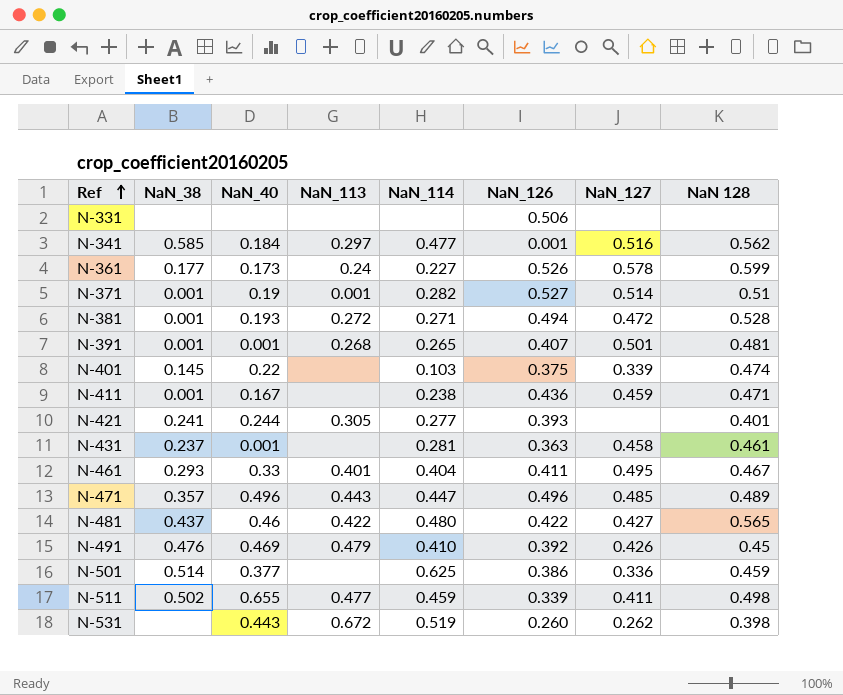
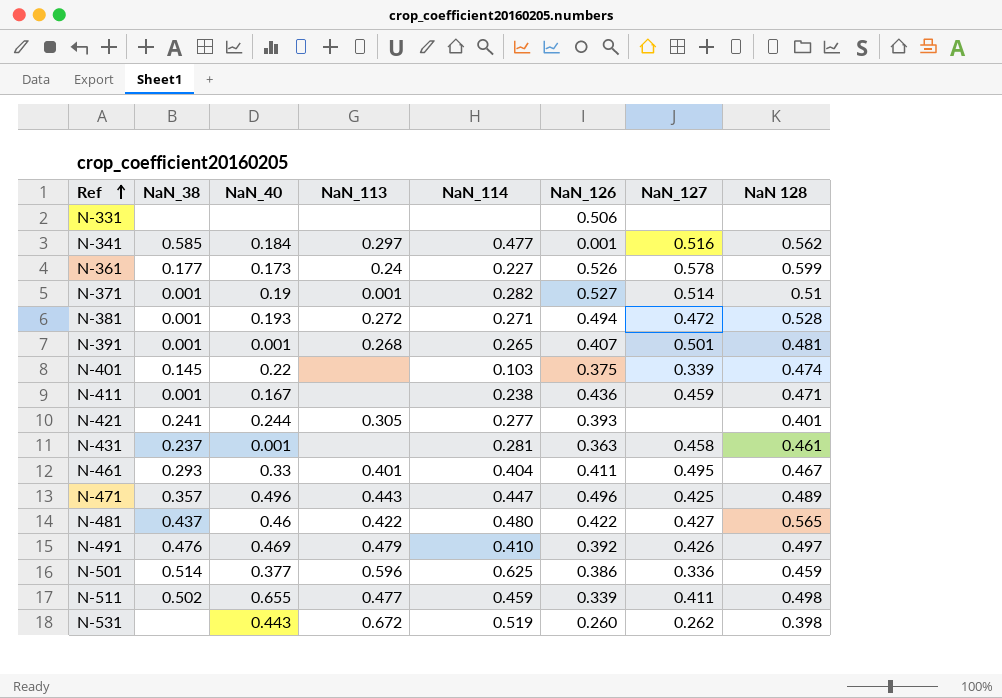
N-471 | NaN_127: 0.485 -> 0.425
N-491 | NaN 128: 0.45 -> 0.497
N-501 | NaN_113: none -> 0.596

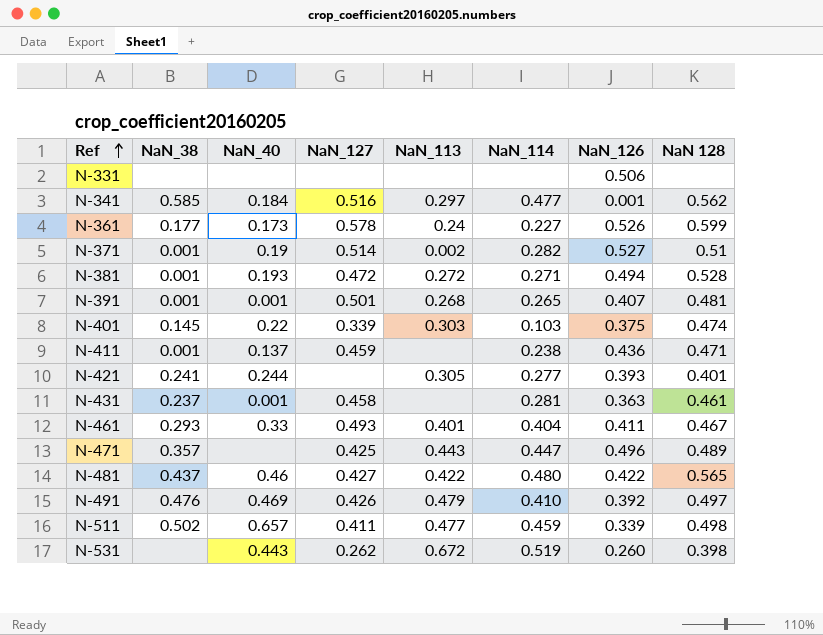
column NaN_127 | position: 7 -> 4
row N-501: 0.514 | 0.377 | 0.596 | 0.625 | 0.386 | 0.336 | 0.459 -> none
N-371 | NaN_113: 0.001 -> 0.002
N-401 | NaN_113: none -> 0.303
N-411 | NaN_40: 0.167 -> 0.137
N-461 | NaN_127: 0.495 -> 0.493
N-471 | NaN_40: 0.496 -> none
N-511 | NaN_40: 0.655 -> 0.657

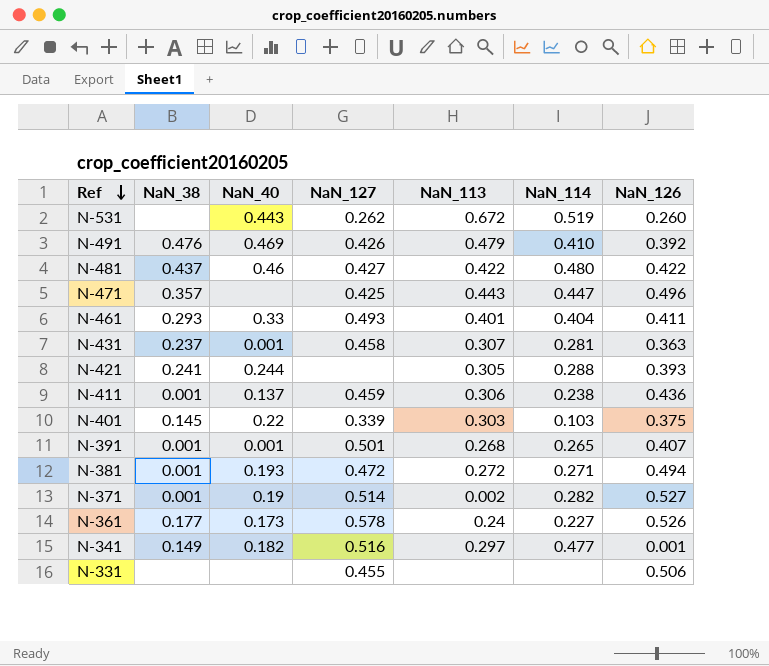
row order: Ref ascending -> Ref descending
column NaN 128 | position: 8 -> none
row N-511: 0.502 | 0.657 | 0.411 | 0.477 | 0.459 | 0.339 | 0.498 -> none
N-431 | NaN_113: none -> 0.307
N-421 | NaN_114: 0.277 -> 0.288
N-411 | NaN_113: none -> 0.306
N-341 | NaN_38: 0.585 -> 0.149
N-341 | NaN_40: 0.184 -> 0.182
N-331 | NaN_127: none -> 0.455

